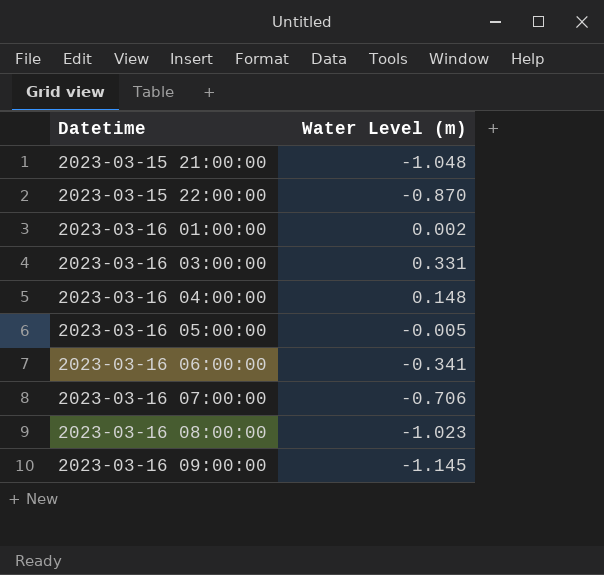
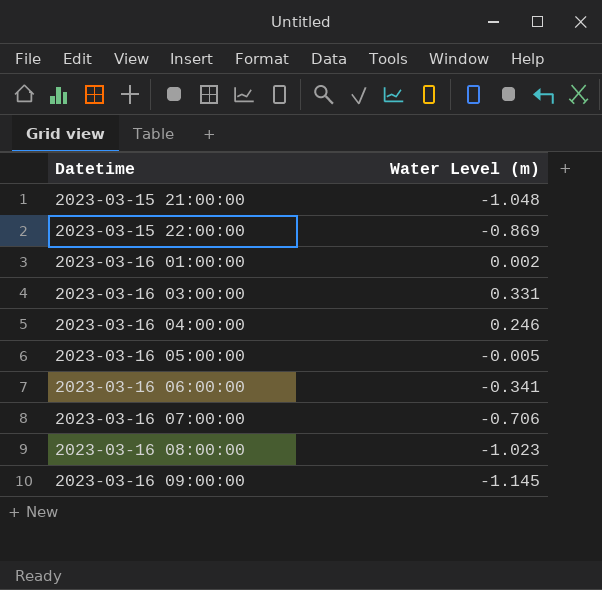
2023-03-15 22:00:00 | Water Level (m): -0.870 -> -0.869
2023-03-16 04:00:00 | Water Level (m): 0.148 -> 0.246

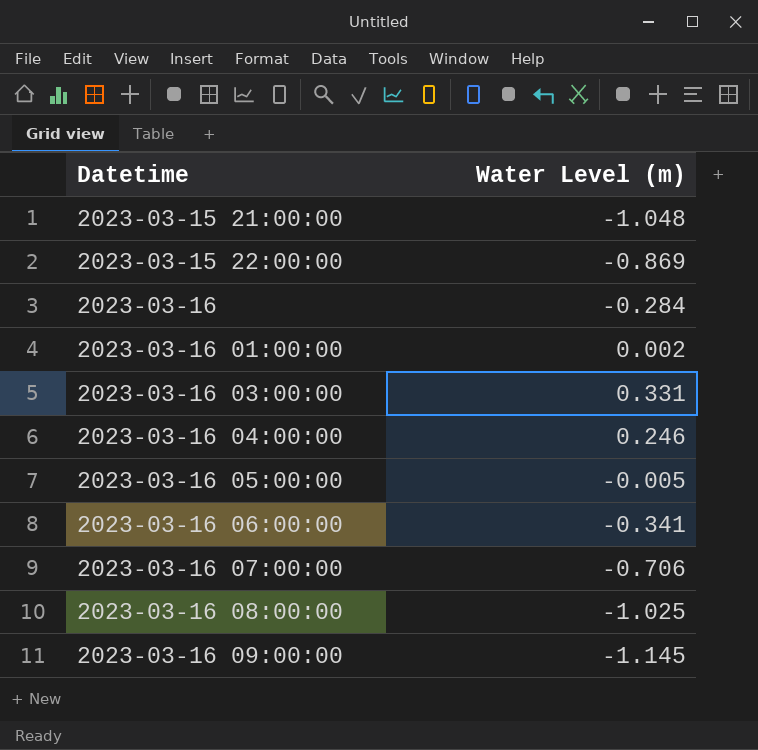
row 2023-03-16: none -> -0.284
2023-03-16 08:00:00 | Water Level (m): -1.023 -> -1.025

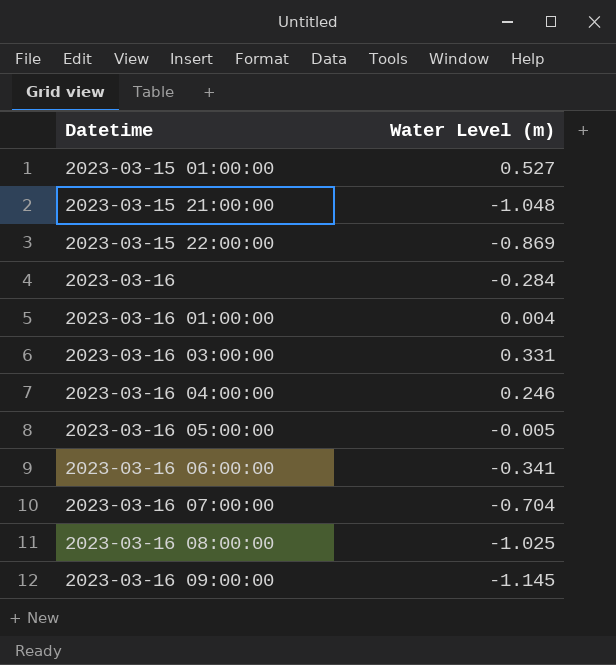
row 2023-03-15 01:00:00: none -> 0.527
2023-03-16 01:00:00 | Water Level (m): 0.002 -> 0.004
2023-03-16 07:00:00 | Water Level (m): -0.706 -> -0.704

